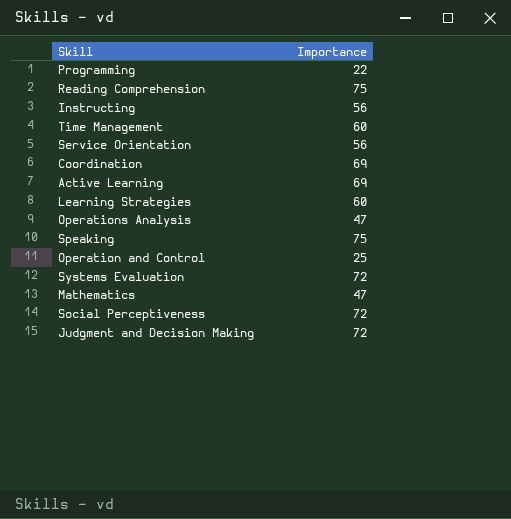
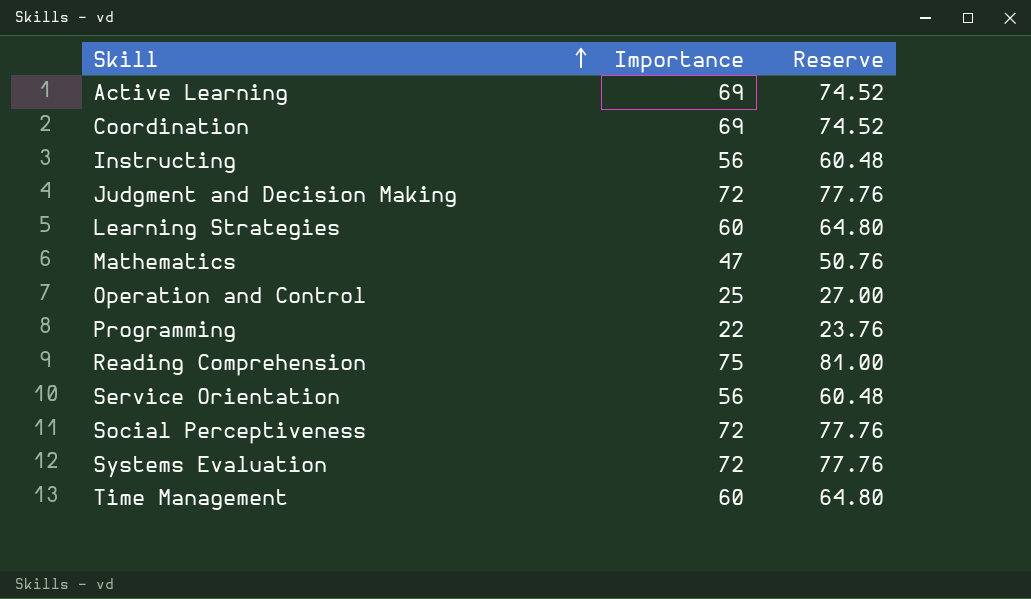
row order: none -> Skill ascending
column Reserve | formula: none -> [Importance] * 1.08
row Operations Analysis: 47 -> none
row Speaking: 75 -> none

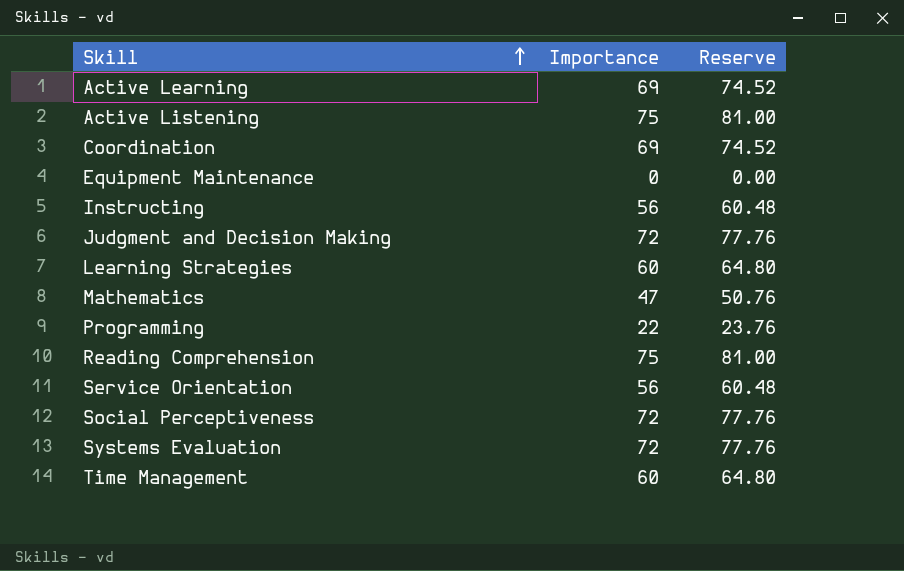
row Operation and Control: 25 | 27.00 -> none
row Active Listening: none -> 75 | 81.00
row Equipment Maintenance: none -> 0 | 0.00

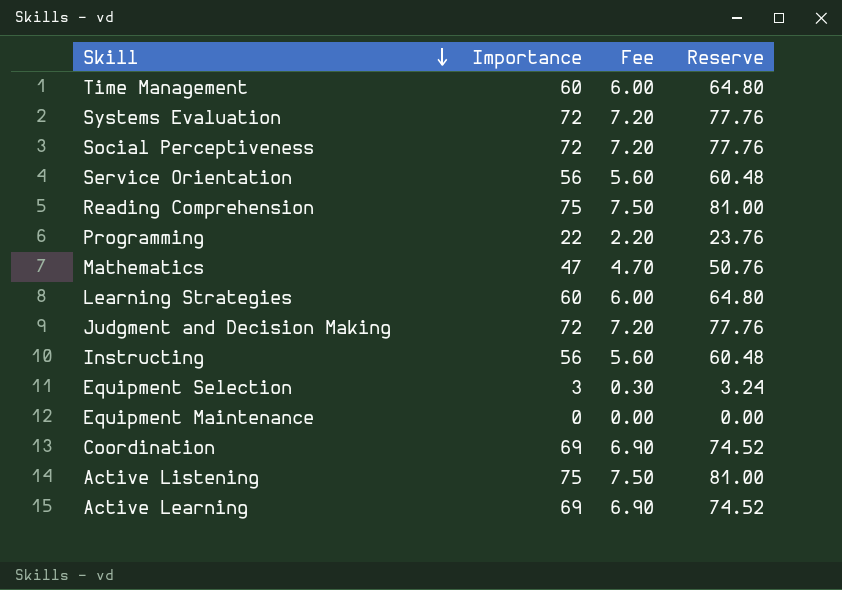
row order: Skill ascending -> Skill descending
column Fee | formula: none -> [Importance] * 0.1
row Equipment Selection: none -> 3 | 0.30 | 3.24

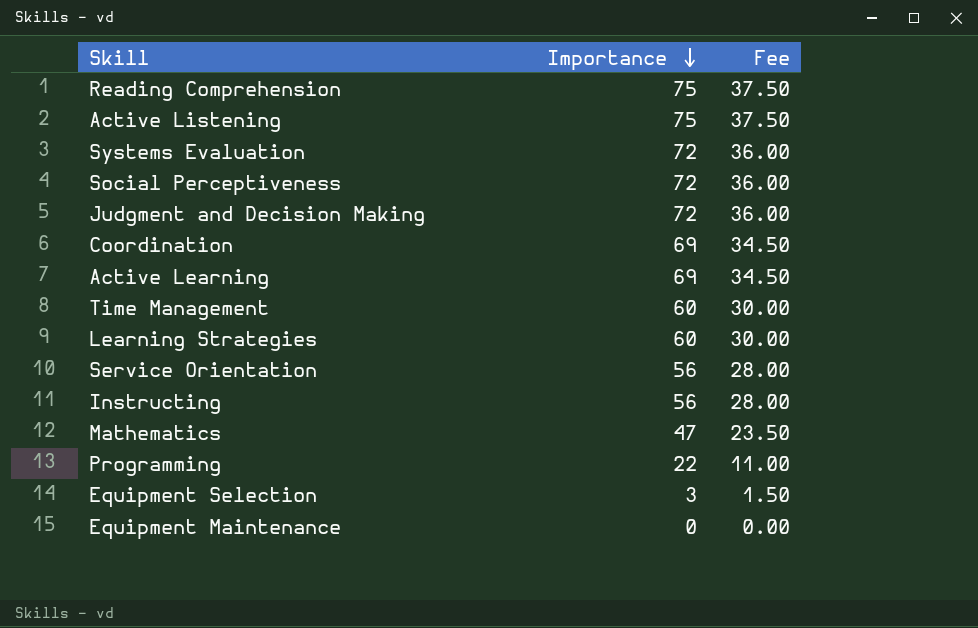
row order: Skill descending -> Importance descending
column Reserve | formula: [Importance] * 1.08 -> none
column Fee | formula: [Importance] * 0.1 -> [Importance] * 0.5

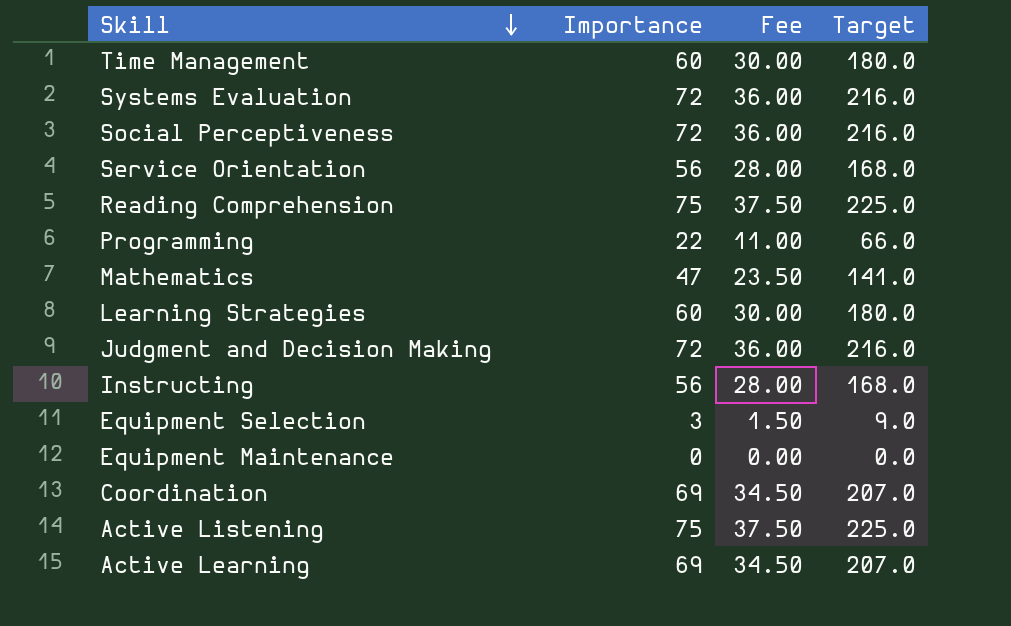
row order: Importance descending -> Skill descending
column Target | formula: none -> [Importance] * 3

